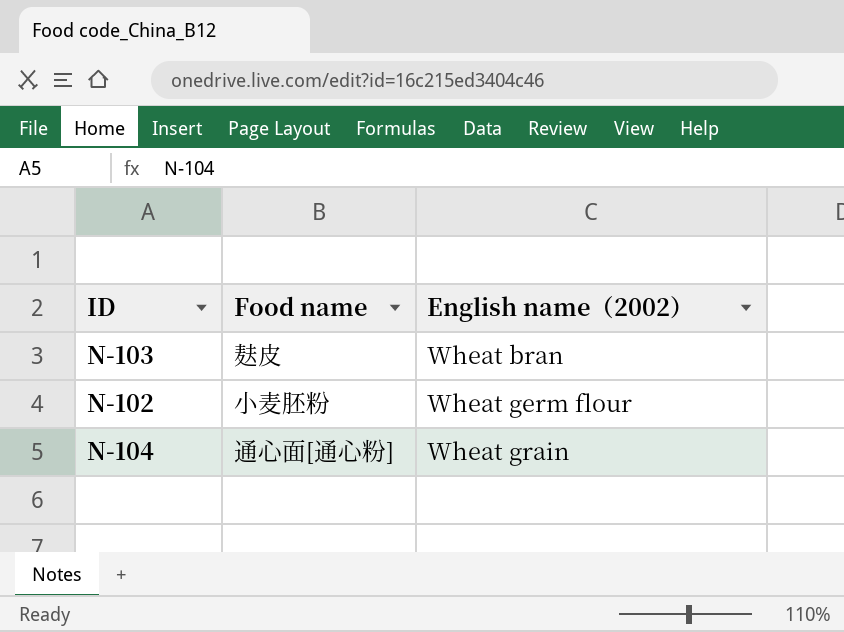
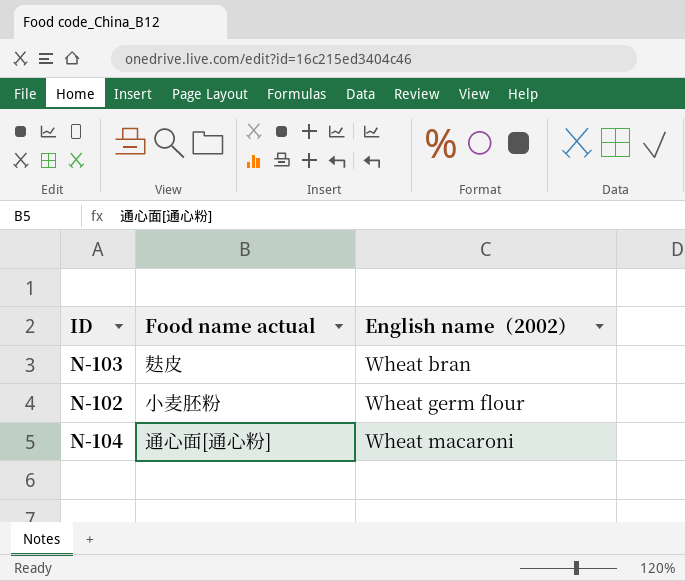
column name: Food name -> Food name actual
N-104 | English name（2002）: Wheat grain -> Wheat macaroni

